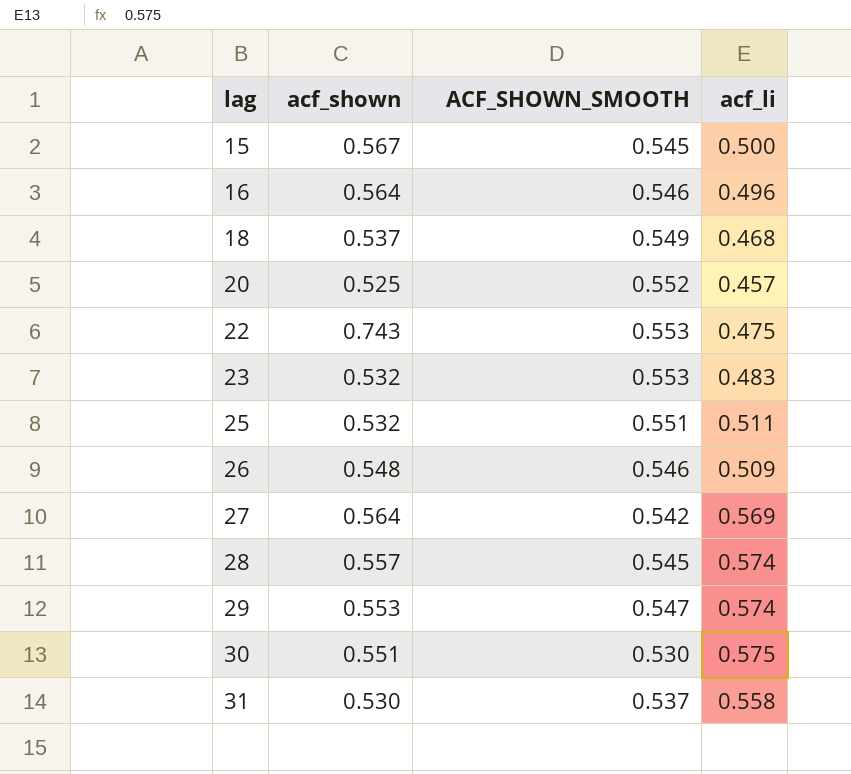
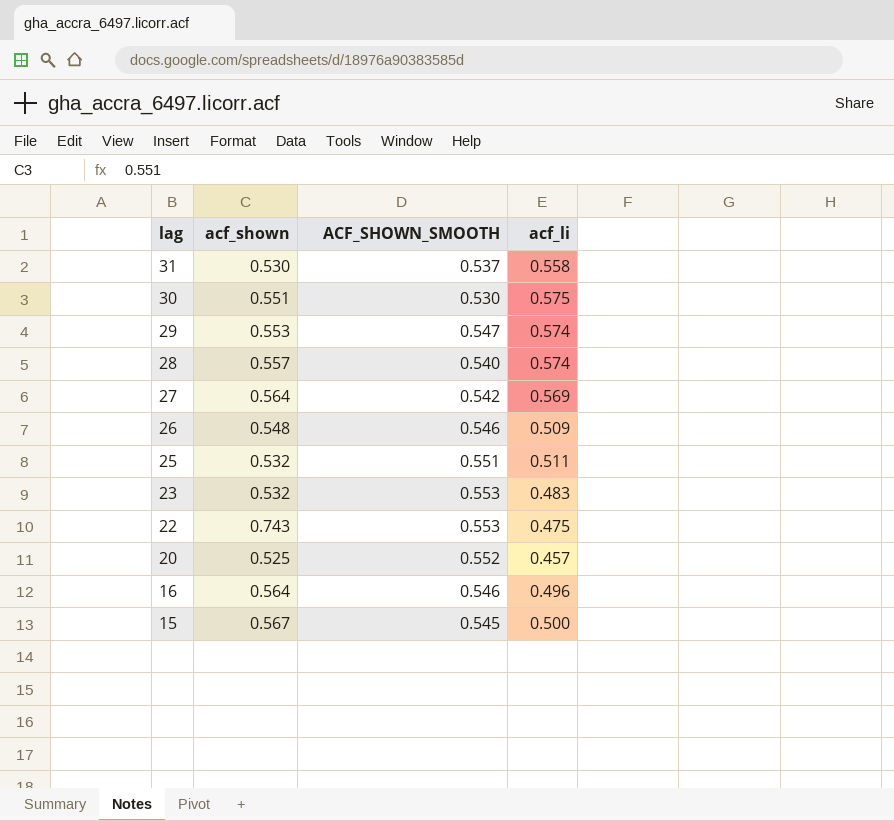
row order: lag ascending -> lag descending
row 18: 0.537 | 0.549 | 0.468 -> none
28 | ACF_SHOWN_SMOOTH: 0.545 -> 0.540

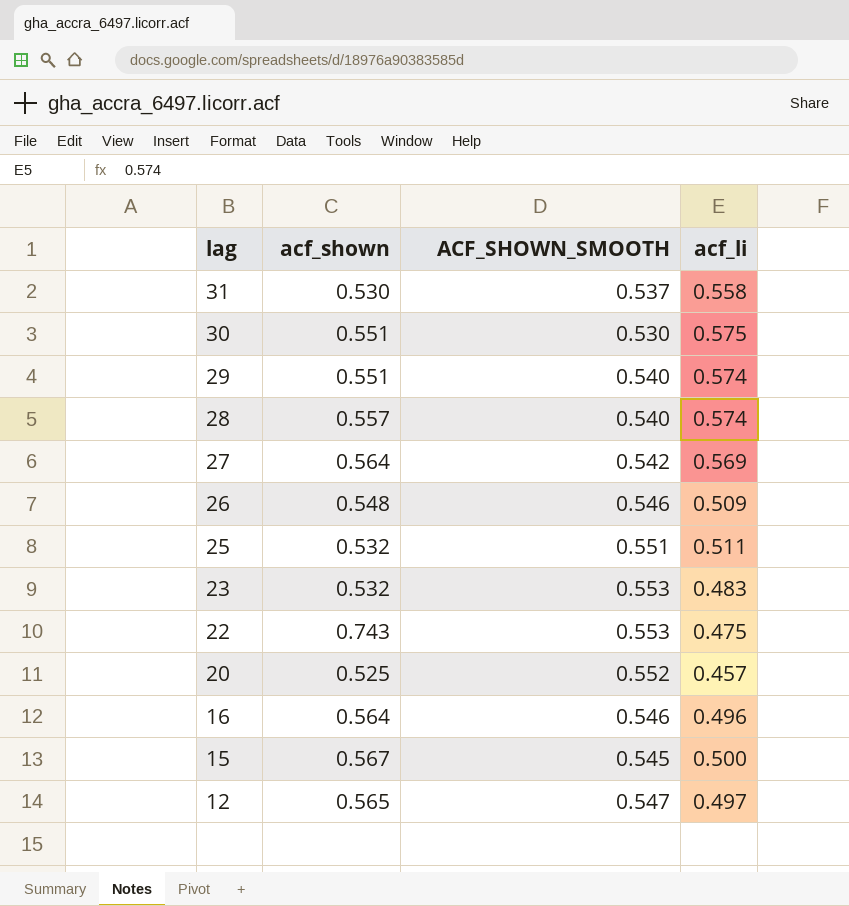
29 | acf_shown: 0.553 -> 0.551
29 | ACF_SHOWN_SMOOTH: 0.547 -> 0.540
row 12: none -> 0.565 | 0.547 | 0.497

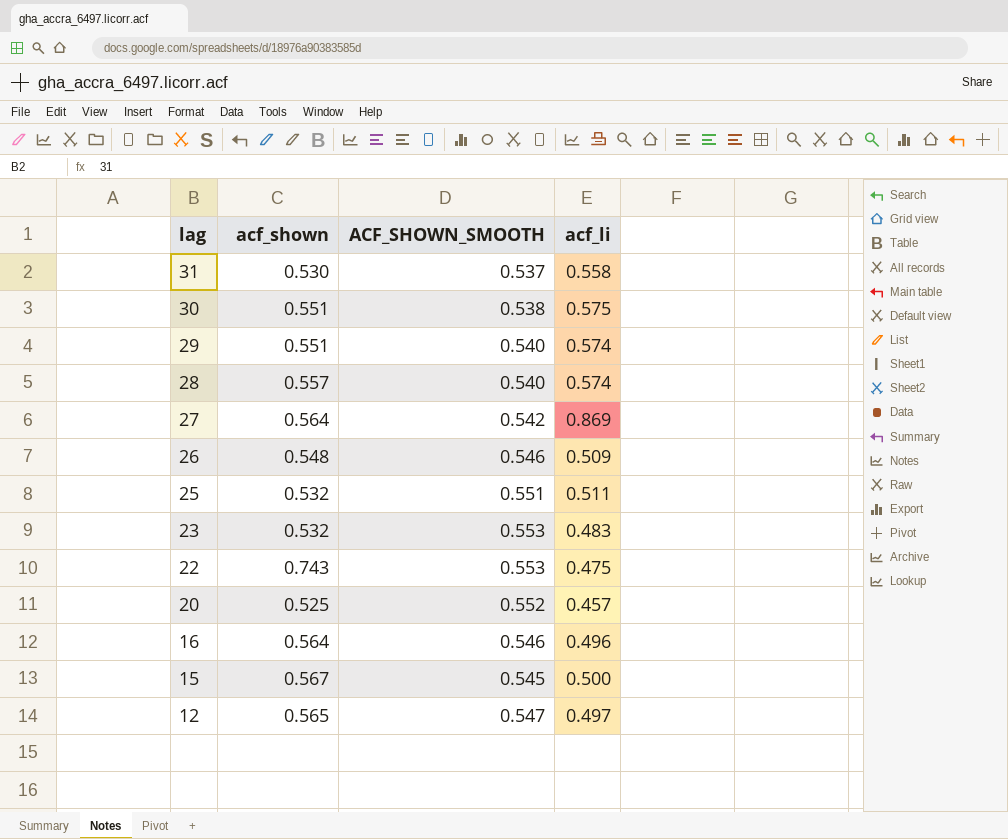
30 | ACF_SHOWN_SMOOTH: 0.530 -> 0.538
27 | acf_li: 0.569 -> 0.869

